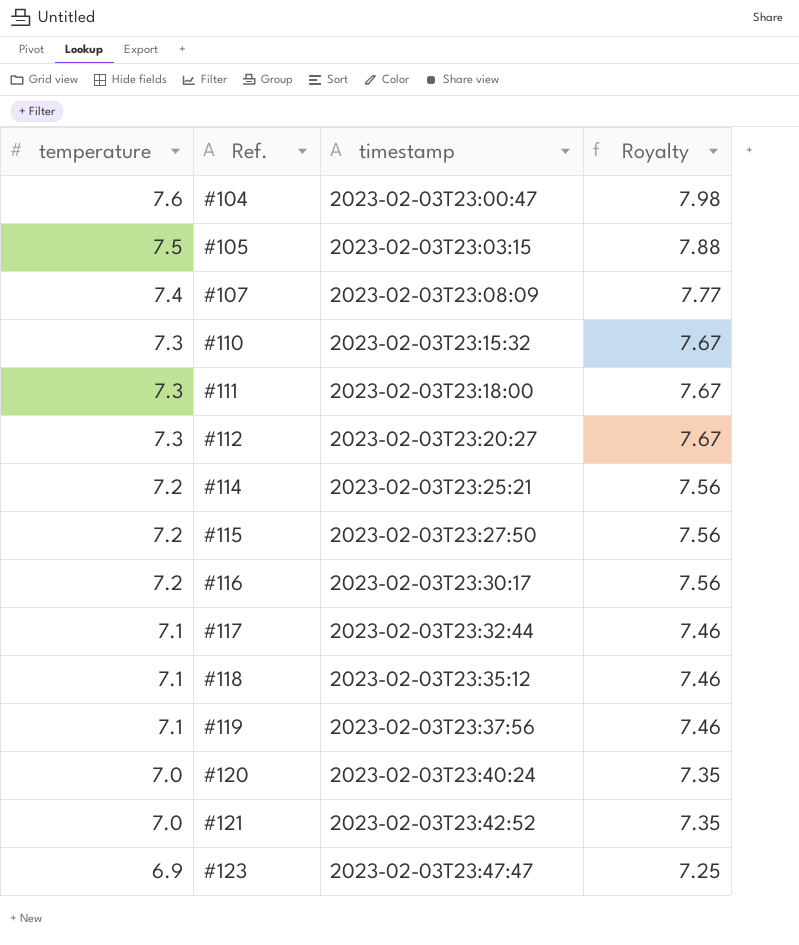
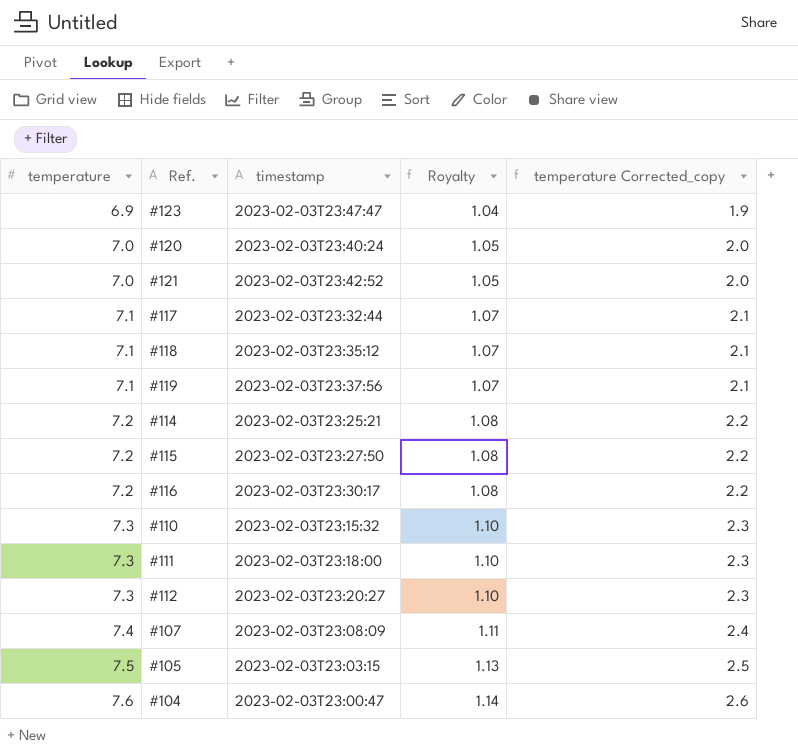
row order: temperature descending -> temperature ascending
column Royalty | formula: [temperature] * 1.05 -> [temperature] * 0.15
column temperature Corrected_copy | formula: none -> [temperature] - 5

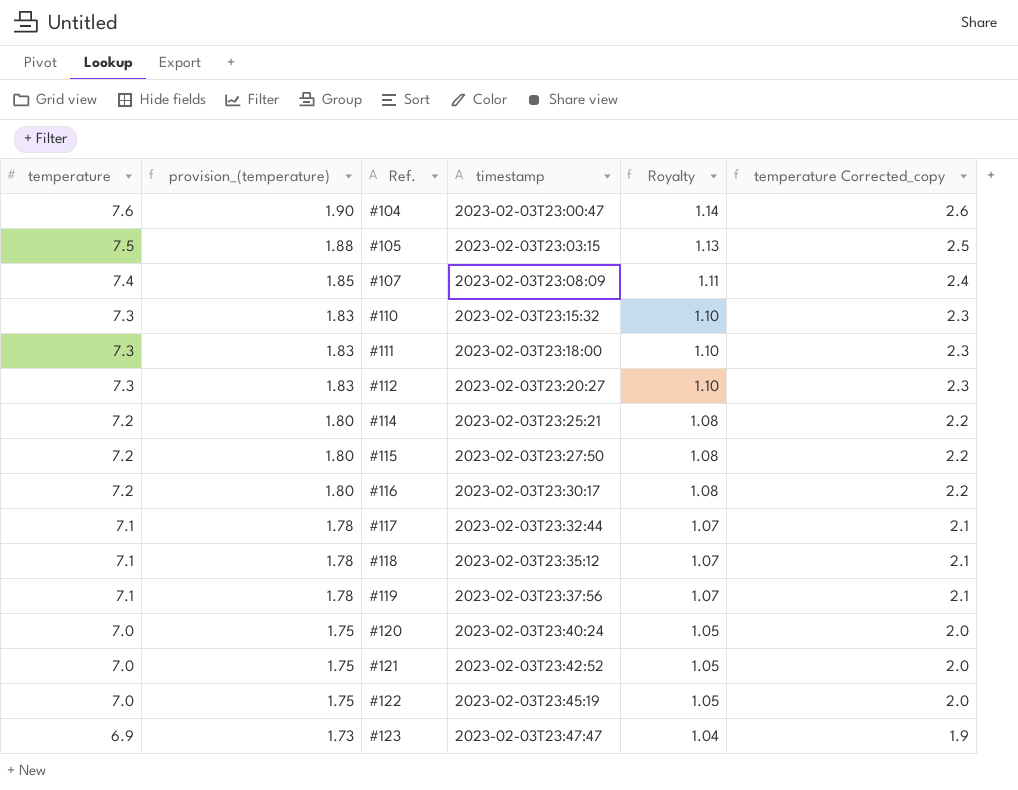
row order: temperature ascending -> temperature descending
column provision_(temperature) | formula: none -> [temperature] * 0.25
row #122: none -> 7.0 | 1.75 | 2023-02-03T23:45:19 | 1.05 | 2.0

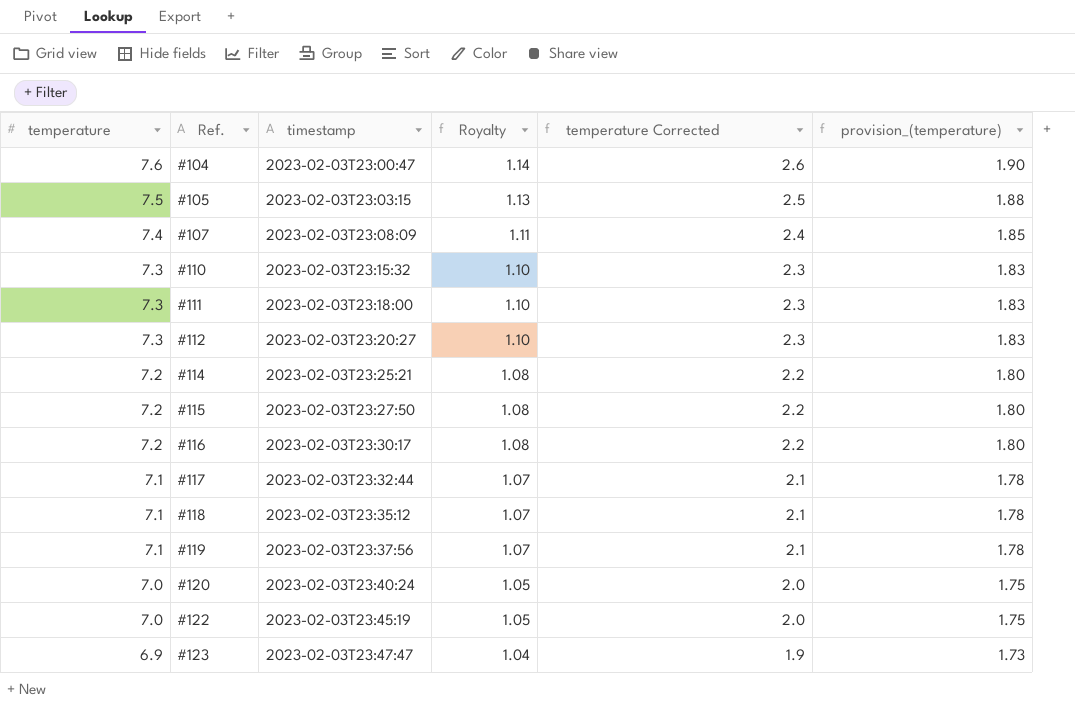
column name: temperature Corrected_copy -> temperature Corrected
column provision_(temperature) | position: 2 -> 6
row #121: 7.0 | 1.75 | 2023-02-03T23:42:52 | 1.05 | 2.0 -> none

